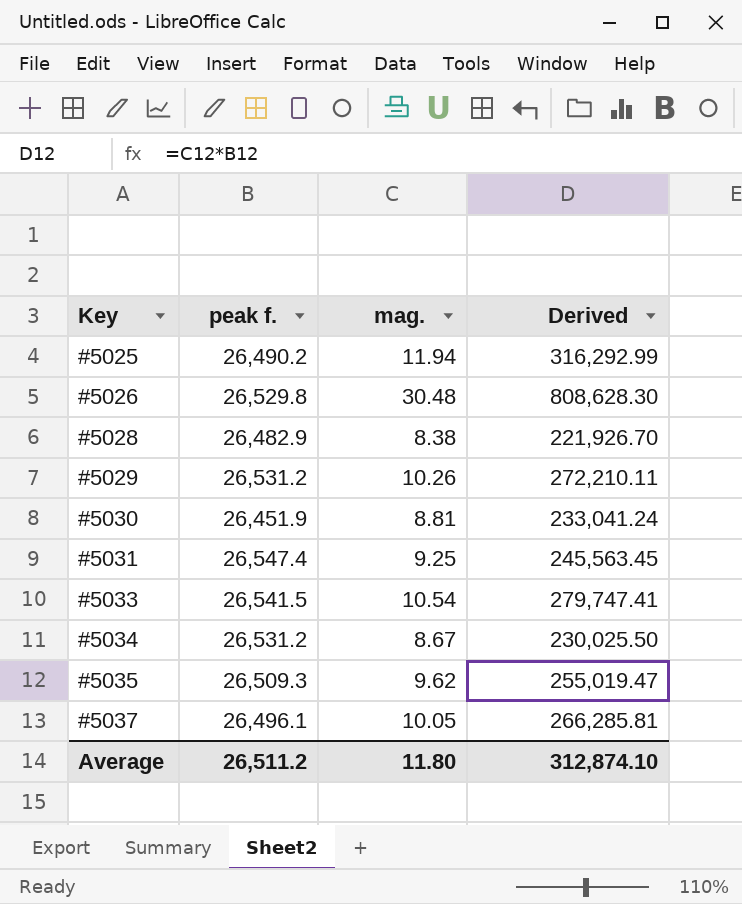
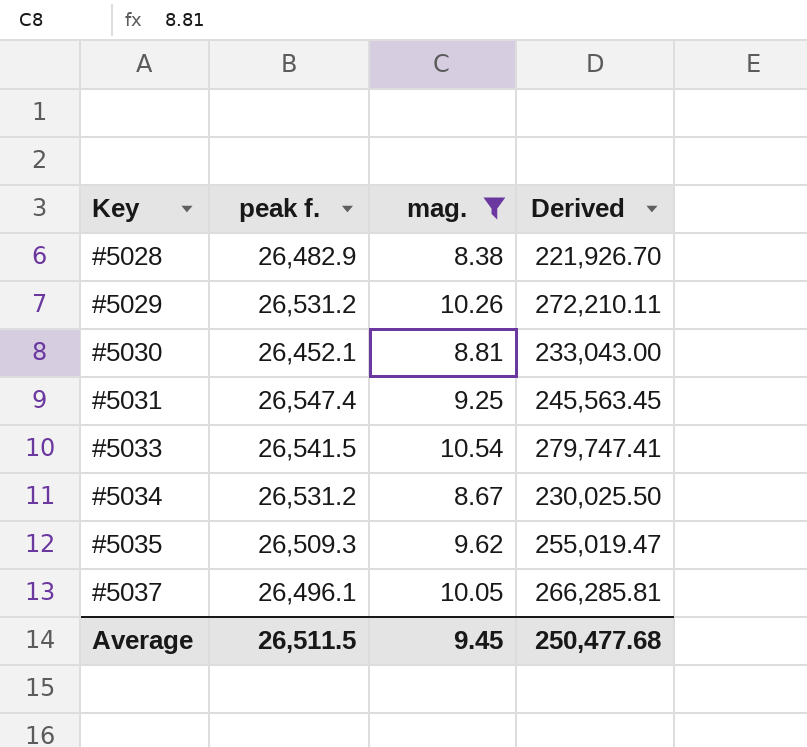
filter: none -> mag. <= 10.54
#5030 | peak f.: 26,451.9 -> 26,452.1
#5030 | Derived: 233,041.24 -> 233,043.00
Average | peak f.: 26,511.2 -> 26,511.5
Average | mag.: 11.80 -> 9.45
Average | Derived: 312,874.10 -> 250,477.68

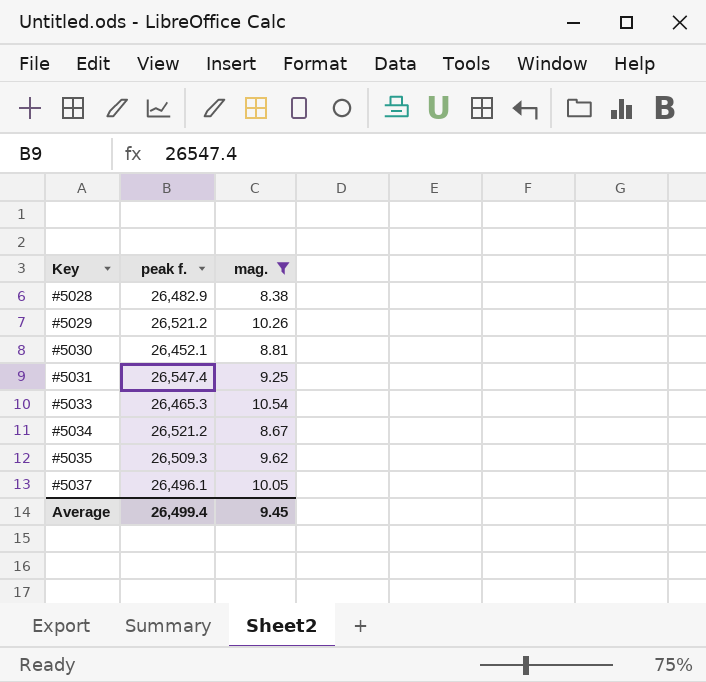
column Derived | formula: [peak f.] * [mag.] -> none
#5029 | peak f.: 26,531.2 -> 26,521.2
#5033 | peak f.: 26,541.5 -> 26,465.3
#5034 | peak f.: 26,531.2 -> 26,521.2
Average | peak f.: 26,511.5 -> 26,499.4

